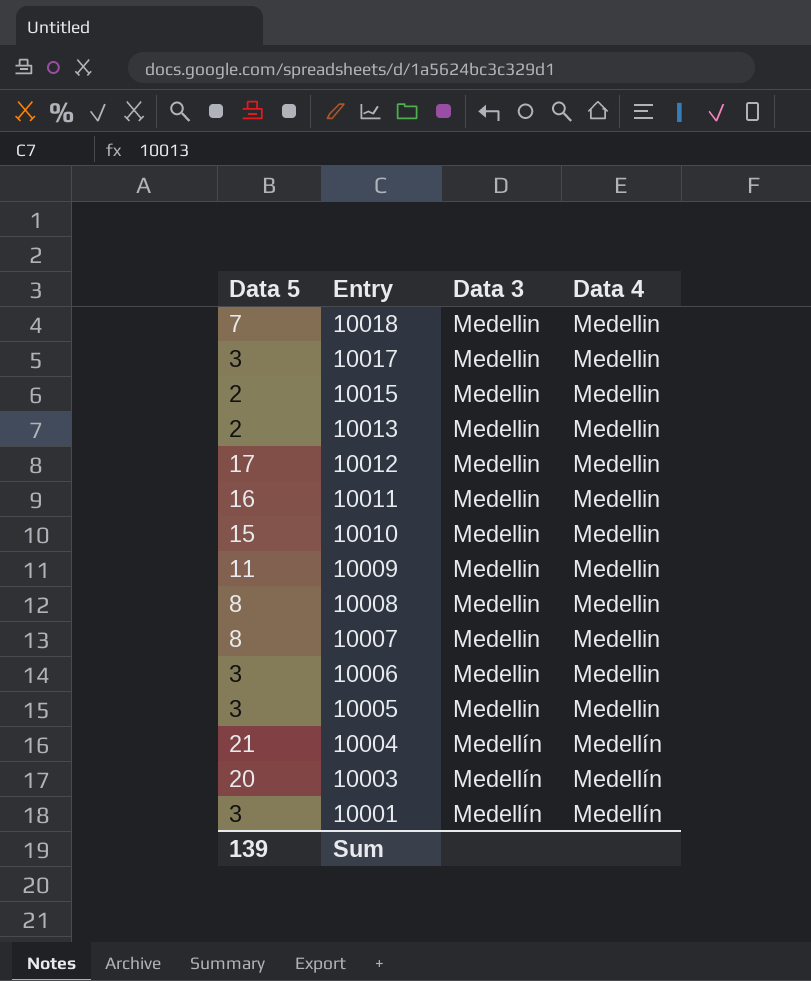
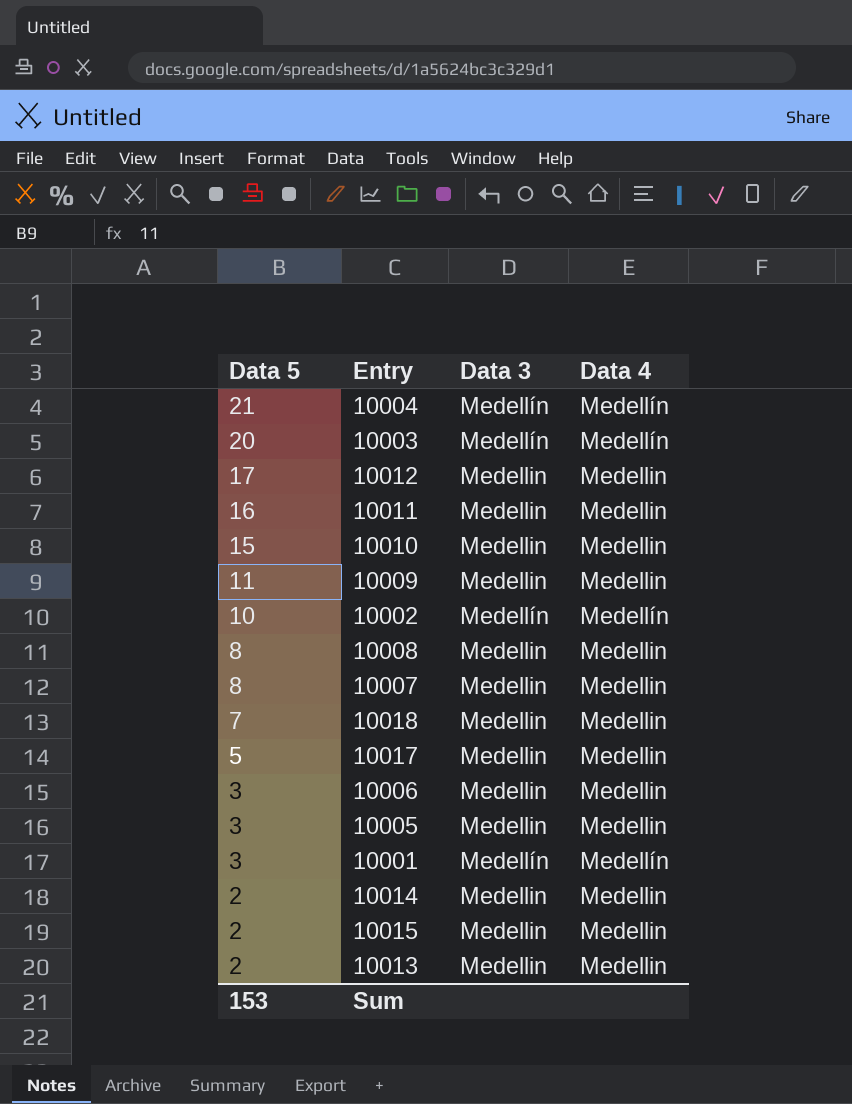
row order: Entry descending -> Data 5 descending
row 10002: none -> 10 | Medellín | Medellín
10017 | Data 5: 3 -> 5
row 10014: none -> 2 | Medellin | Medellin
Sum | Data 5: 139 -> 153

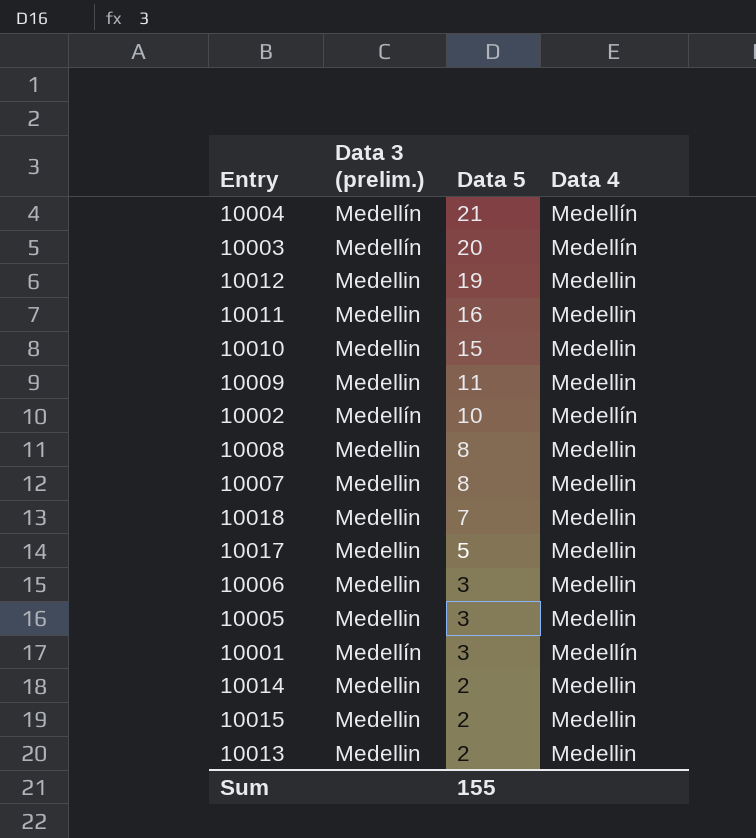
column name: Data 3 -> Data 3 (prelim.)
column Data 5 | position: 1 -> 3
10012 | Data 5: 17 -> 19
Sum | Data 5: 153 -> 155

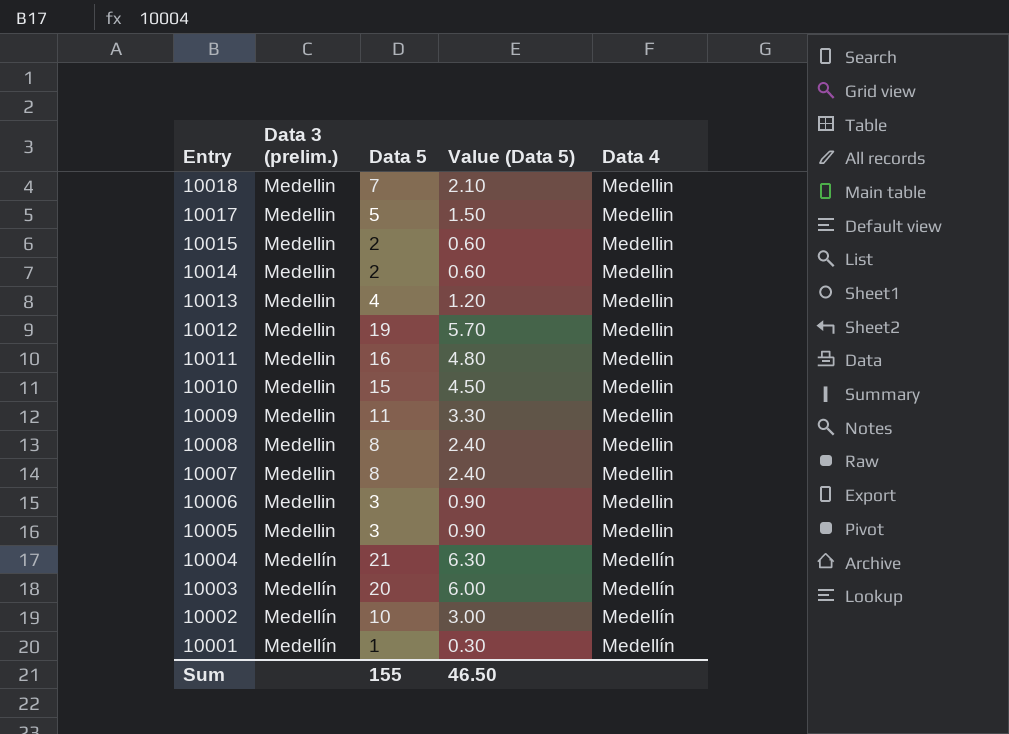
row order: Data 5 descending -> Entry descending
column Value (Data 5) | formula: none -> [Data 5] * 0.3
10013 | Data 5: 2 -> 4
10001 | Data 5: 3 -> 1

